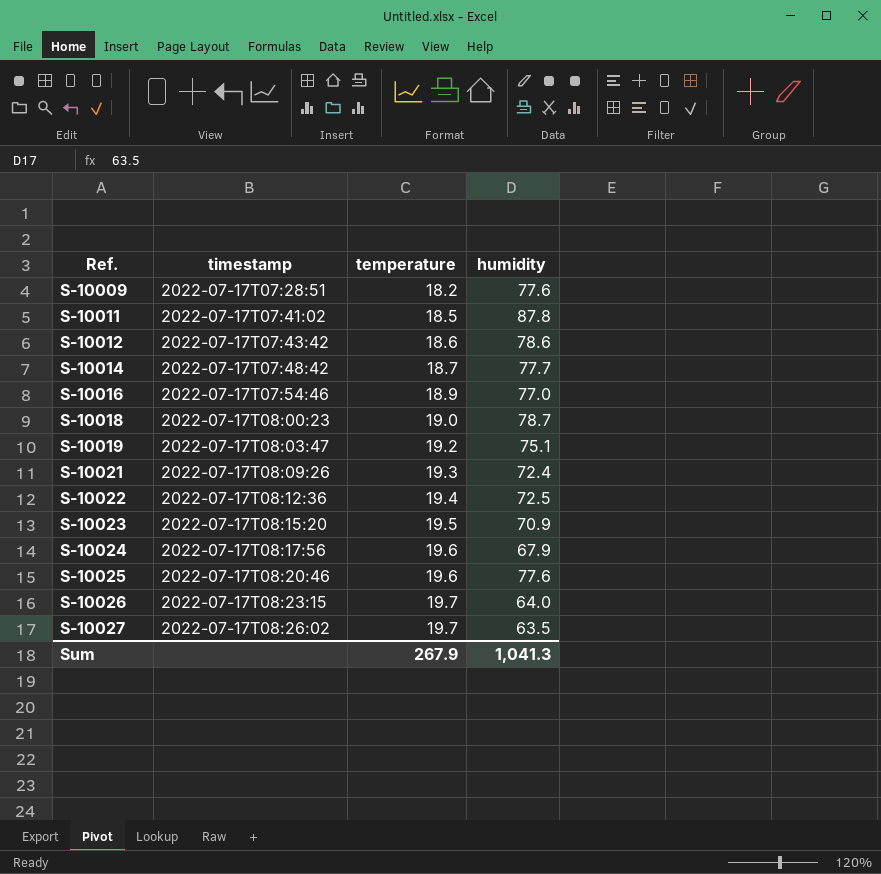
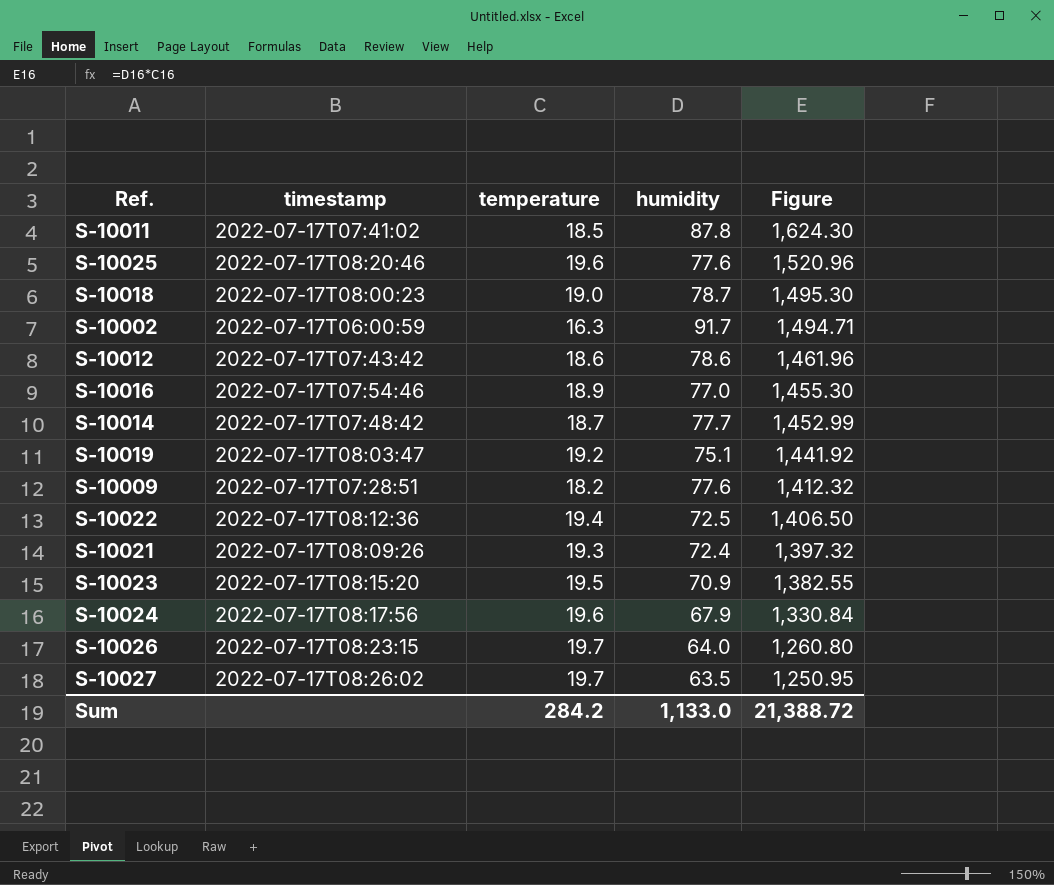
row order: Ref. ascending -> Figure descending
column Figure | formula: none -> [temperature] * [humidity]
row S-10002: none -> 2022-07-17T06:00:59 | 16.3 | 91.7 | 1,494.71
Sum | temperature: 267.9 -> 284.2
Sum | humidity: 1,041.3 -> 1,133.0

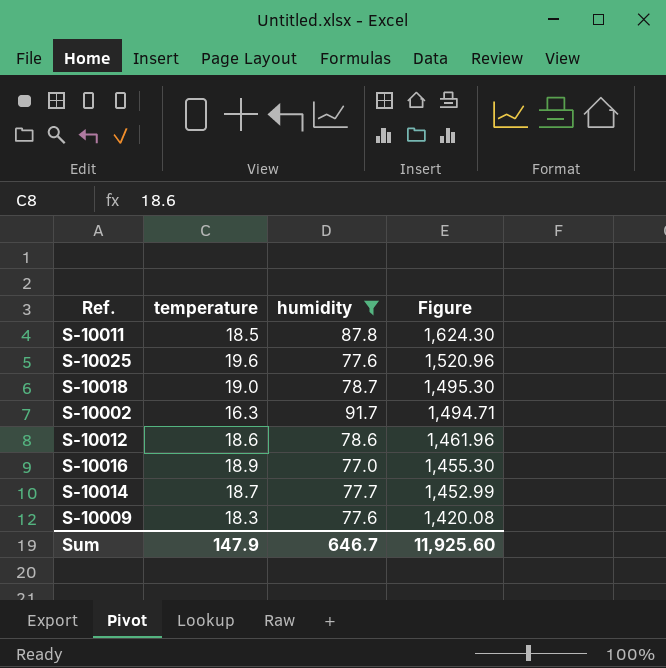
filter: none -> humidity >= 77.0
column timestamp | position: 2 -> none
S-10009 | temperature: 18.2 -> 18.3
S-10009 | Figure: 1,412.32 -> 1,420.08
Sum | temperature: 284.2 -> 147.9
Sum | humidity: 1,133.0 -> 646.7
Sum | Figure: 21,388.72 -> 11,925.60

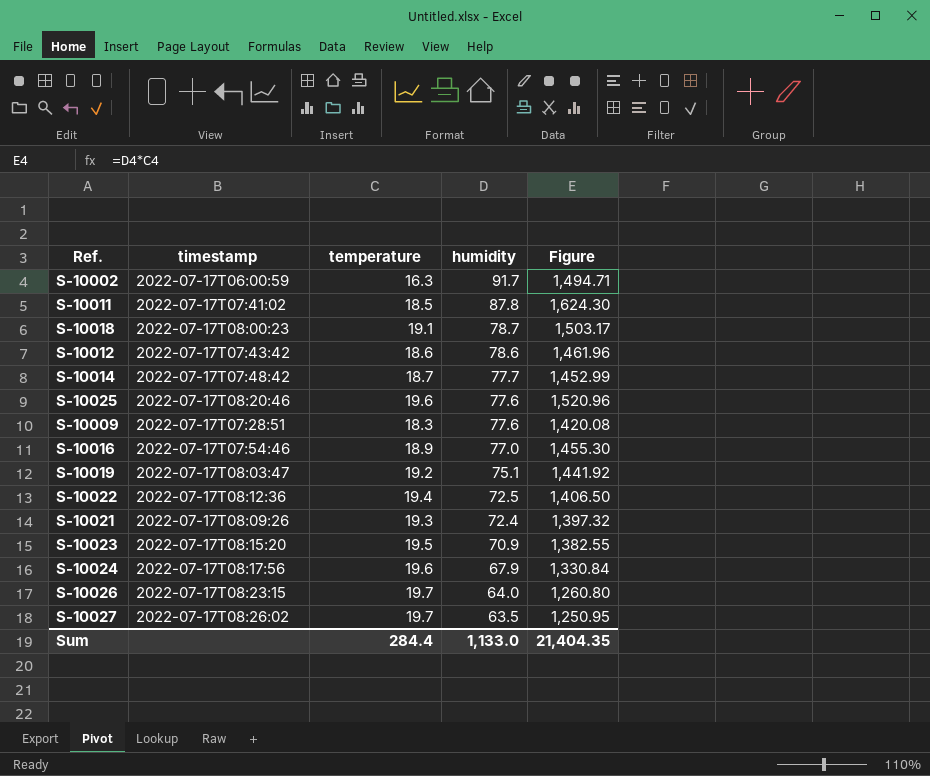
filter: humidity >= 77.0 -> none
row order: Figure descending -> humidity descending
column timestamp | position: none -> 2
S-10018 | temperature: 19.0 -> 19.1
S-10018 | Figure: 1,495.30 -> 1,503.17
Sum | temperature: 147.9 -> 284.4
Sum | humidity: 646.7 -> 1,133.0
Sum | Figure: 11,925.60 -> 21,404.35

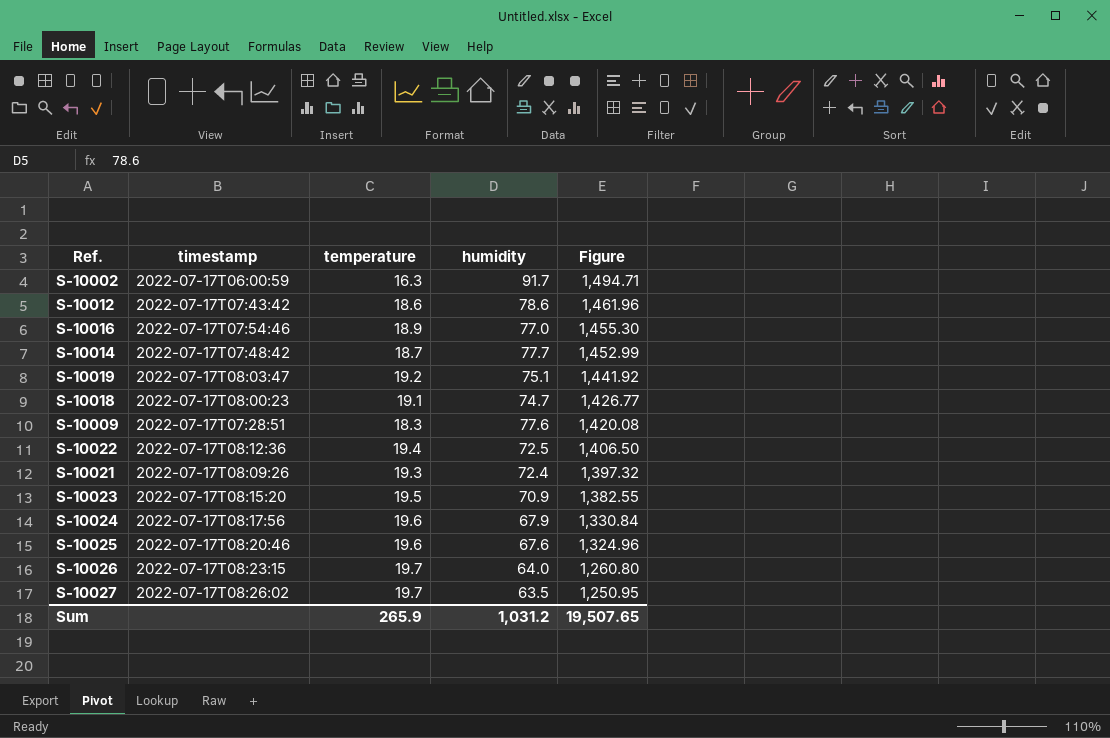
row order: humidity descending -> Figure descending
row S-10011: 2022-07-17T07:41:02 | 18.5 | 87.8 | 1,624.30 -> none
S-10018 | humidity: 78.7 -> 74.7
S-10018 | Figure: 1,503.17 -> 1,426.77
S-10025 | humidity: 77.6 -> 67.6
S-10025 | Figure: 1,520.96 -> 1,324.96
Sum | temperature: 284.4 -> 265.9
Sum | humidity: 1,133.0 -> 1,031.2
Sum | Figure: 21,404.35 -> 19,507.65

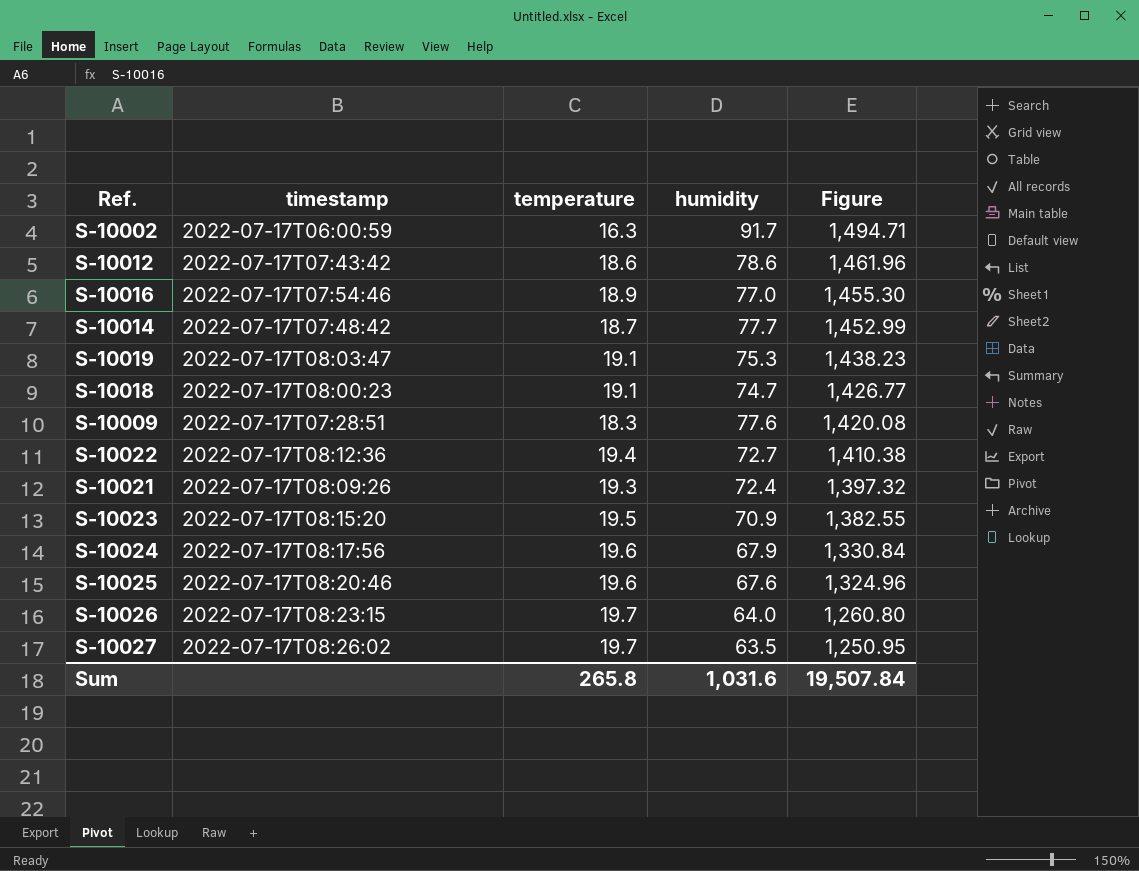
S-10019 | temperature: 19.2 -> 19.1
S-10019 | humidity: 75.1 -> 75.3
S-10019 | Figure: 1,441.92 -> 1,438.23
S-10022 | humidity: 72.5 -> 72.7
S-10022 | Figure: 1,406.50 -> 1,410.38
Sum | temperature: 265.9 -> 265.8
Sum | humidity: 1,031.2 -> 1,031.6
Sum | Figure: 19,507.65 -> 19,507.84

